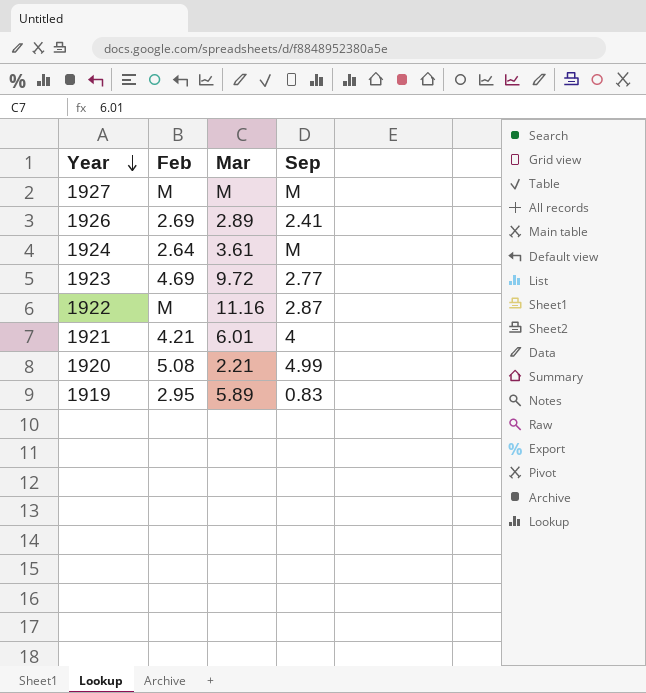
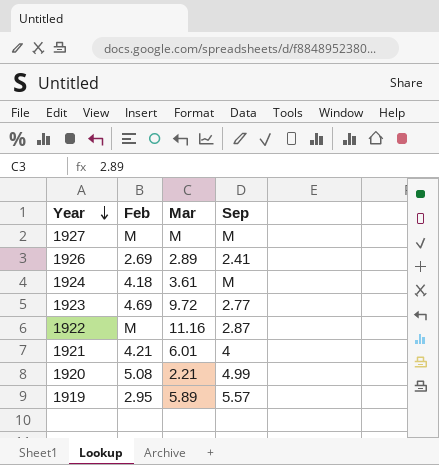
1924 | Feb: 2.64 -> 4.18
1919 | Sep: 0.83 -> 5.57

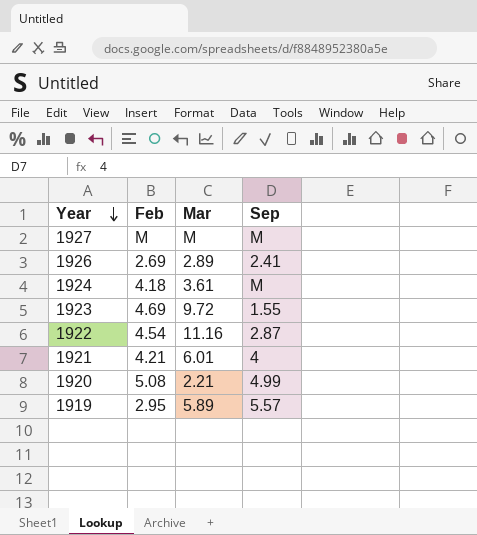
1923 | Sep: 2.77 -> 1.55
1922 | Feb: M -> 4.54

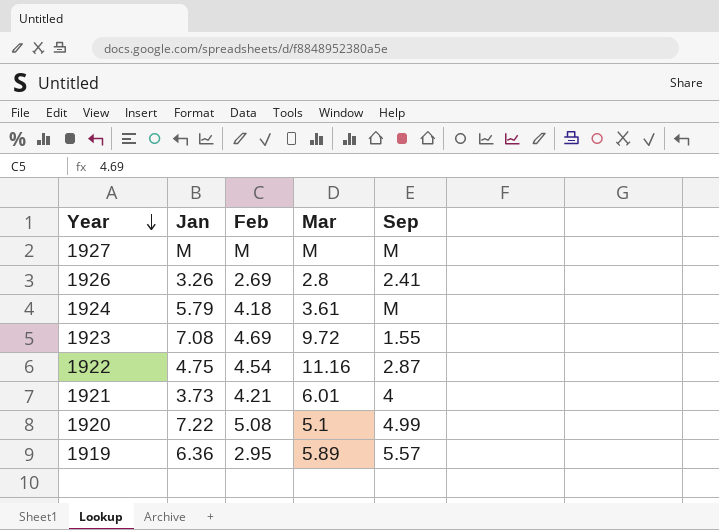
column Jan | position: none -> 2
1926 | Mar: 2.89 -> 2.8
1920 | Mar: 2.21 -> 5.1

